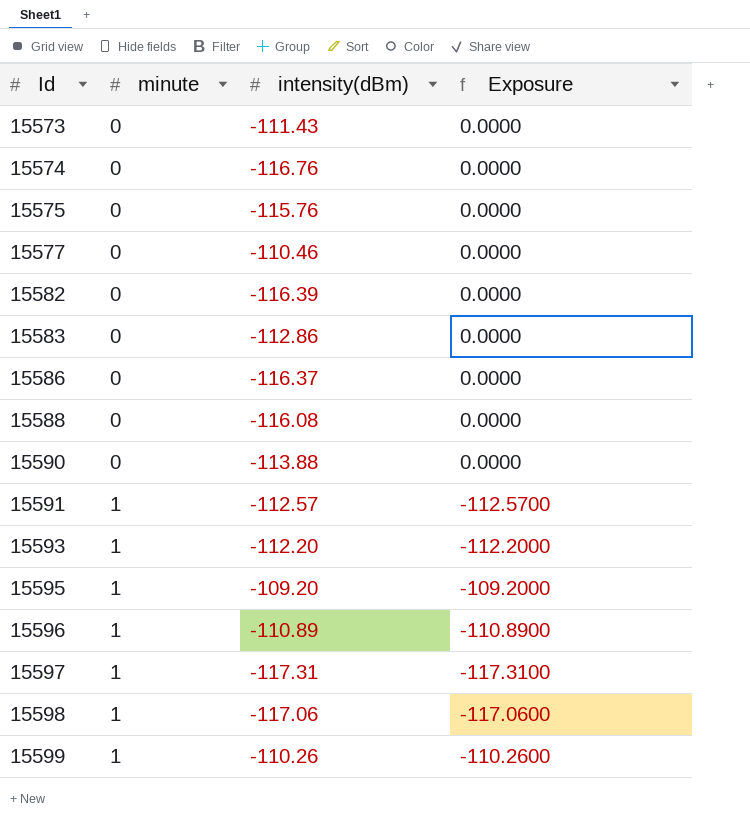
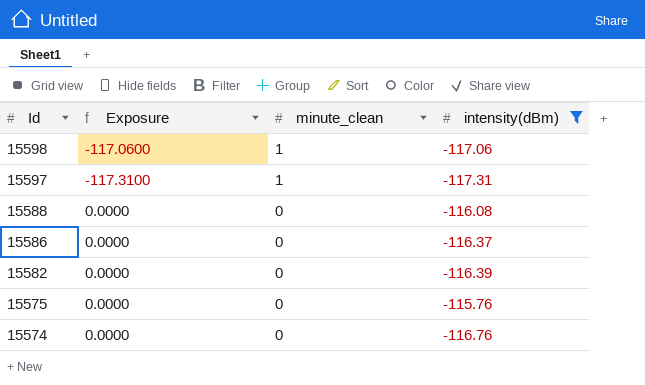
filter: none -> intensity(dBm) <= -115.76
row order: Id ascending -> Id descending
column Exposure | position: 4 -> 2
column name: minute -> minute_clean

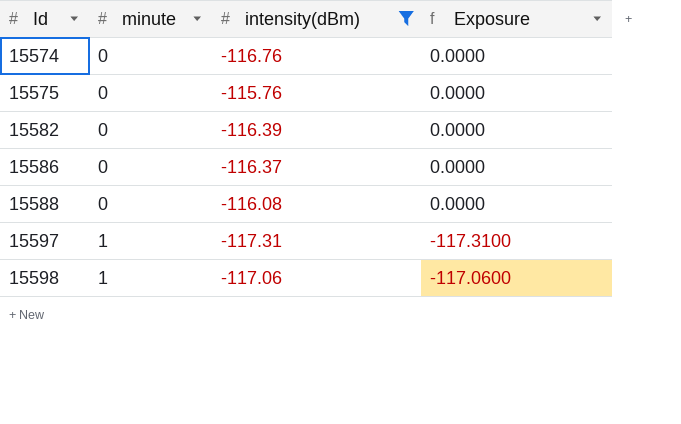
row order: Id descending -> Id ascending
column name: minute_clean -> minute
column Exposure | position: 2 -> 4

